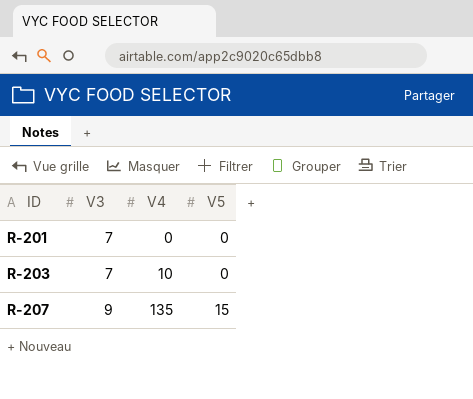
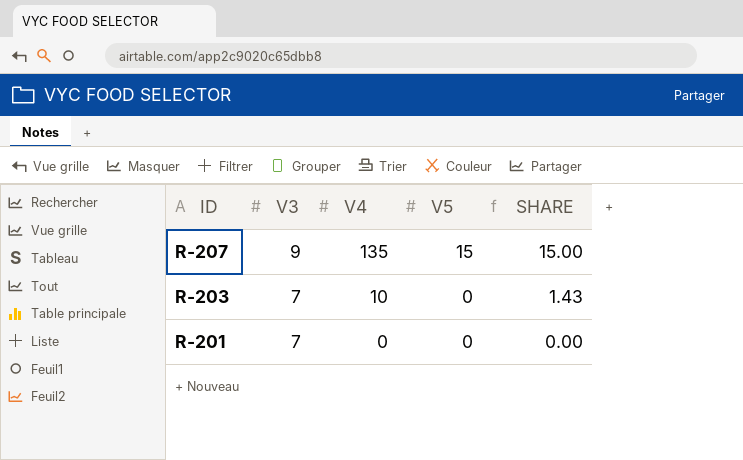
row order: ID ascending -> ID descending
column SHARE | formula: none -> [V4] / [V3]

